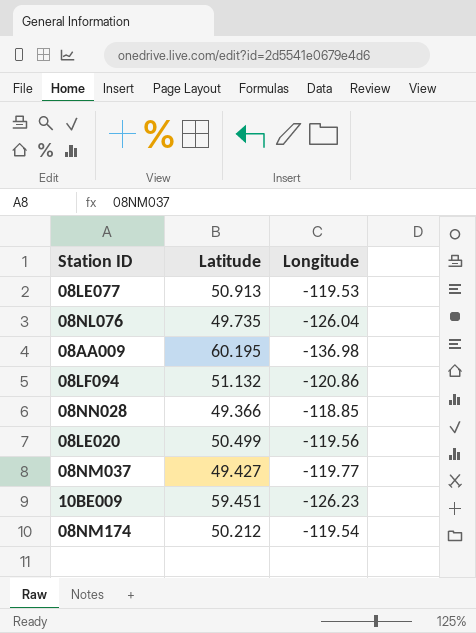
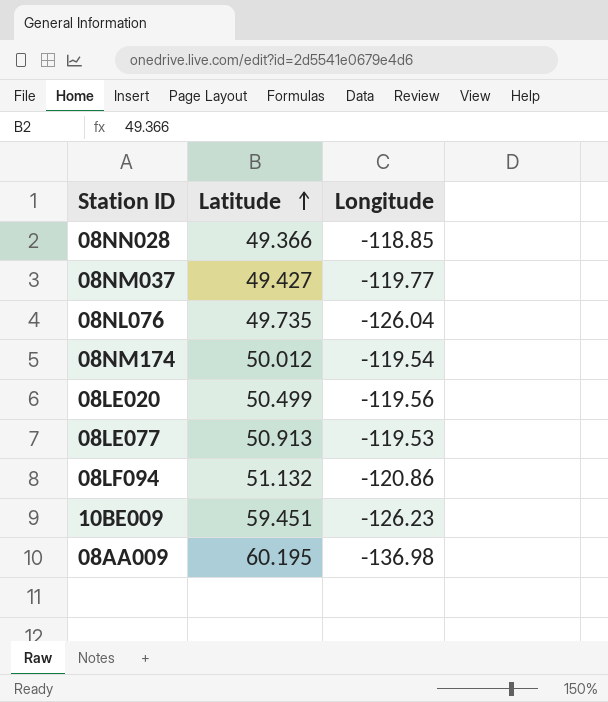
row order: none -> Latitude ascending
08NM174 | Latitude: 50.212 -> 50.012

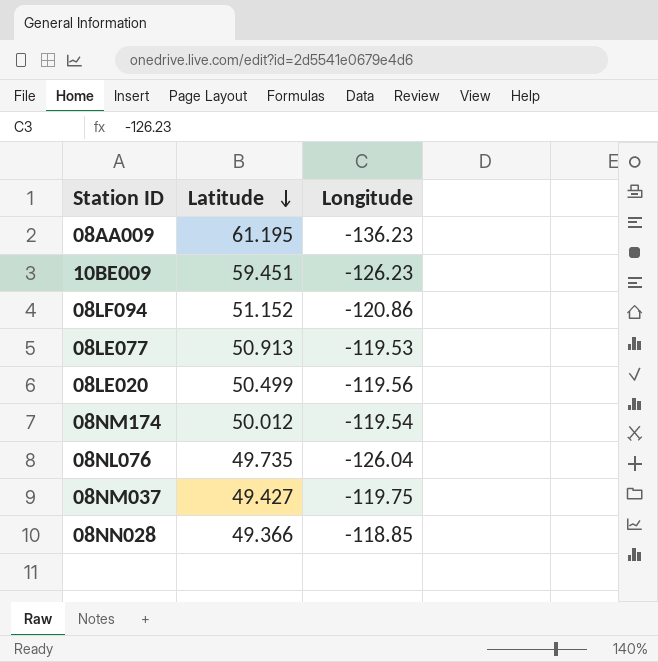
row order: Latitude ascending -> Latitude descending
08AA009 | Latitude: 60.195 -> 61.195
08AA009 | Longitude: -136.98 -> -136.23
08LF094 | Latitude: 51.132 -> 51.152
08NM037 | Longitude: -119.77 -> -119.75

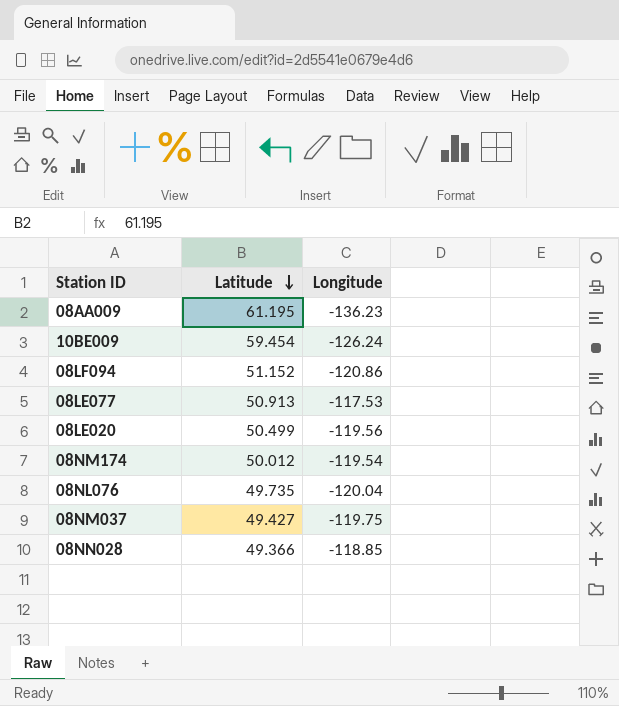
10BE009 | Latitude: 59.451 -> 59.454
10BE009 | Longitude: -126.23 -> -126.24
08LE077 | Longitude: -119.53 -> -117.53
08NL076 | Longitude: -126.04 -> -120.04

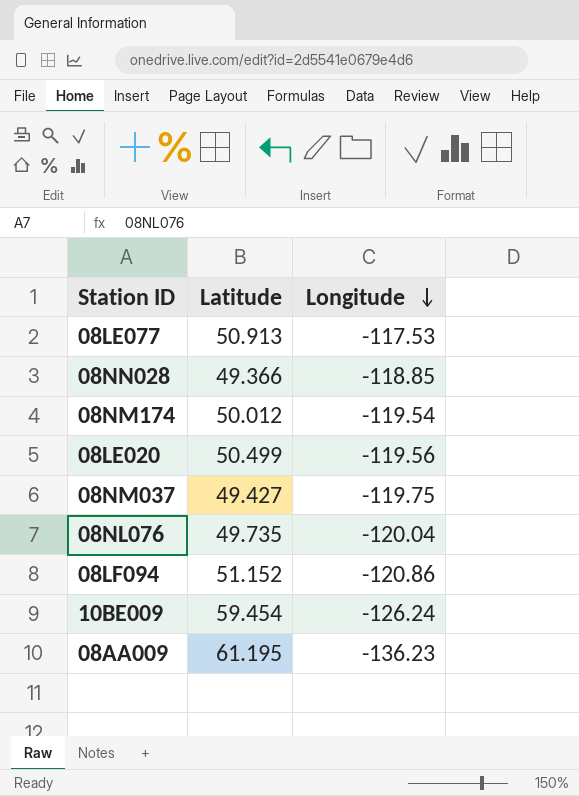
row order: Latitude descending -> Longitude descending

